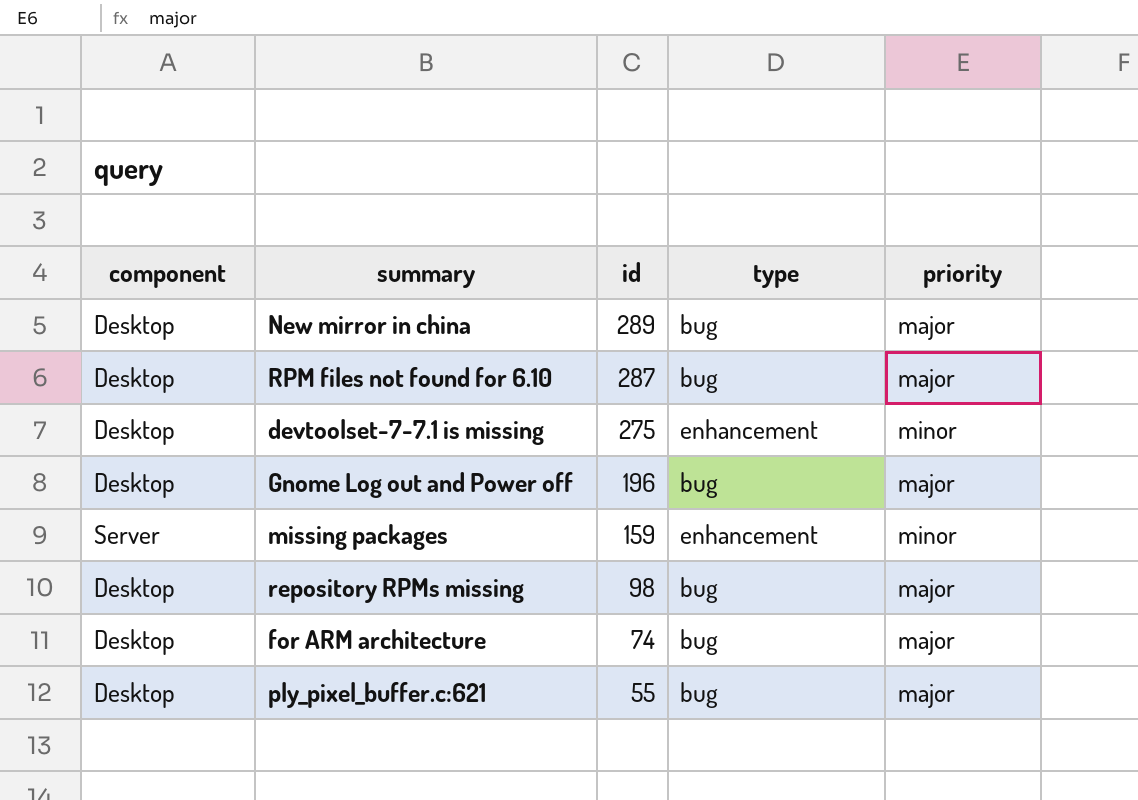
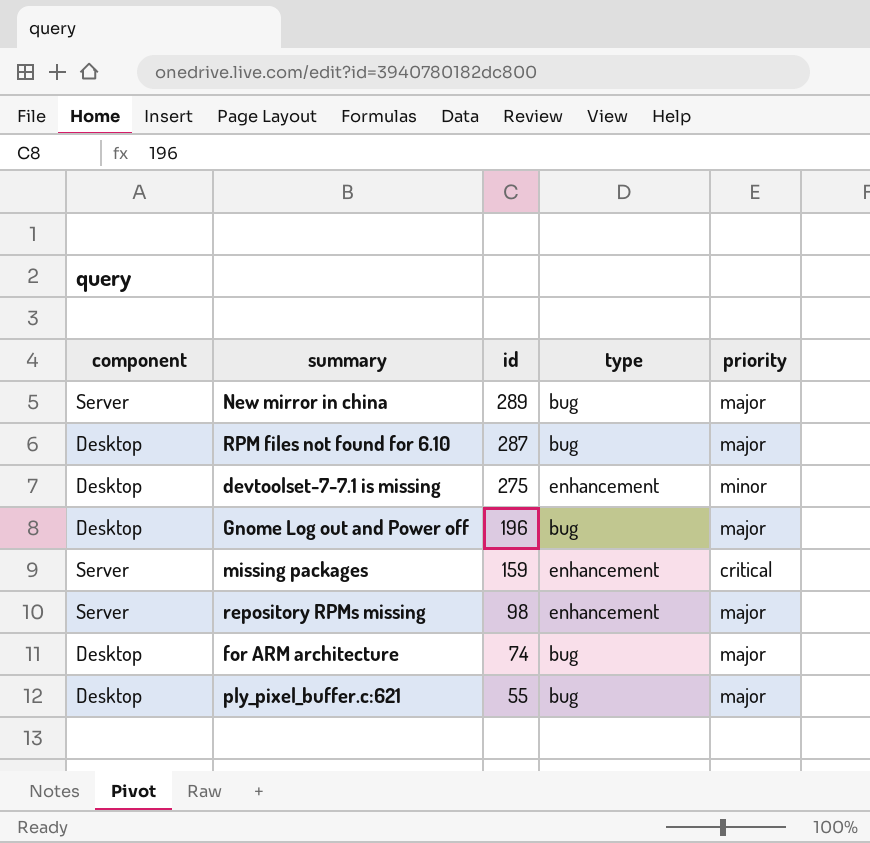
New mirror in china | component: Desktop -> Server
missing packages | priority: minor -> critical
repository RPMs missing | component: Desktop -> Server
repository RPMs missing | type: bug -> enhancement

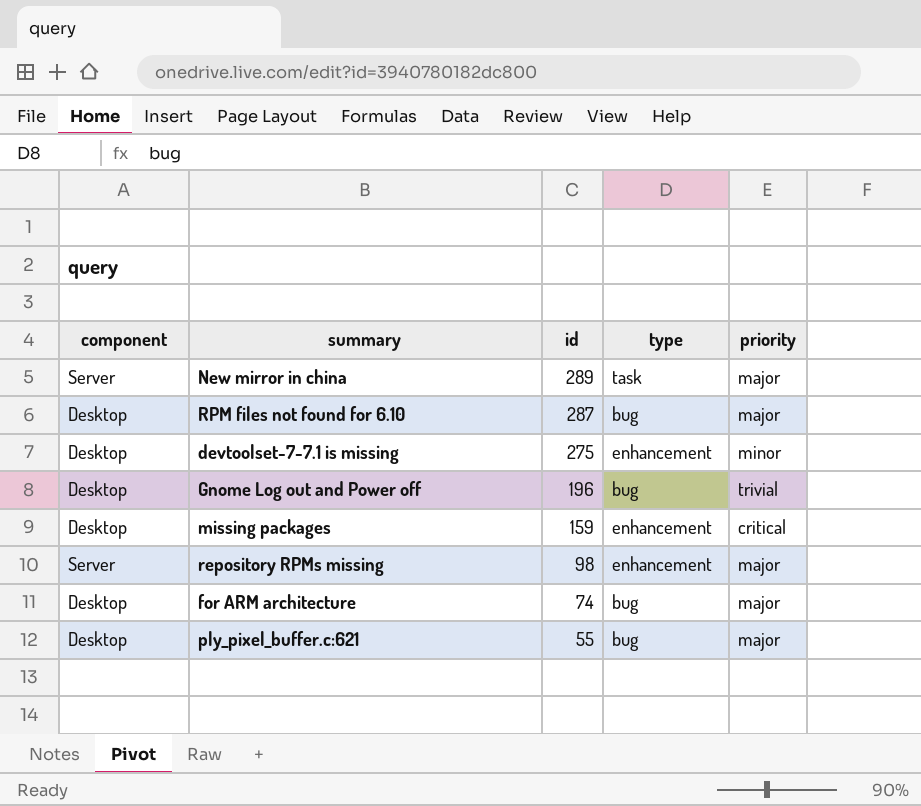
New mirror in china | type: bug -> task
Gnome Log out and Power off | priority: major -> trivial
missing packages | component: Server -> Desktop

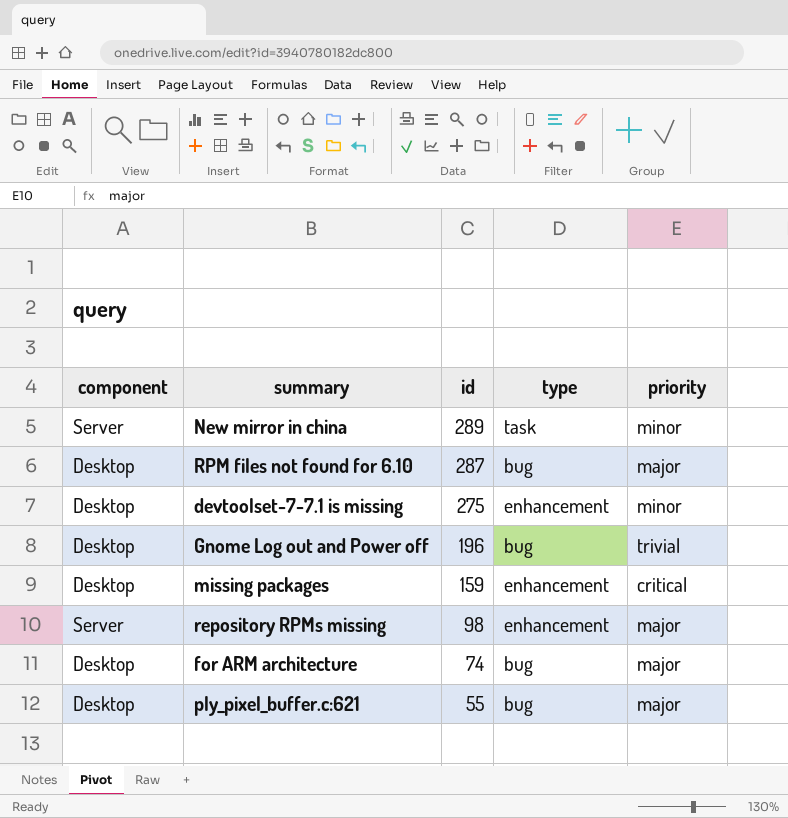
New mirror in china | priority: major -> minor

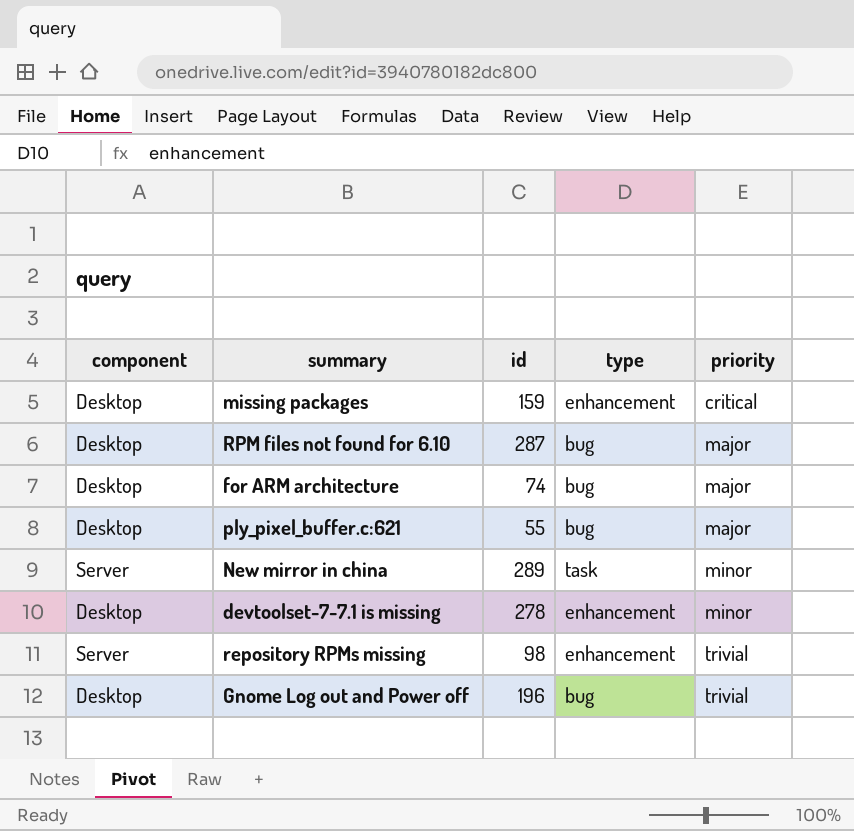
row order: id descending -> priority ascending
devtoolset-7-7.1 is missing | id: 275 -> 278
repository RPMs missing | priority: major -> trivial

